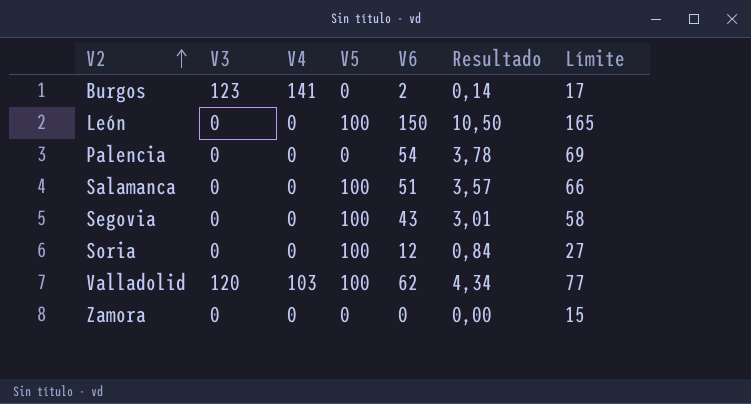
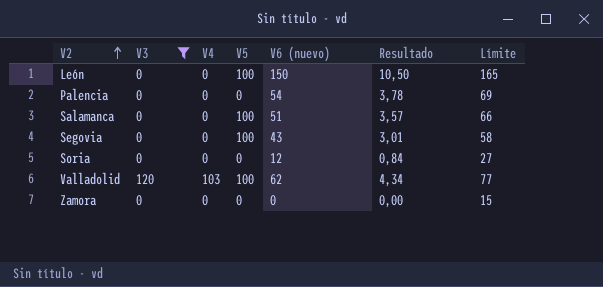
filter: none -> V3 != 123
column name: V6 -> V6 (nuevo)
Soria | V5: 100 -> 0

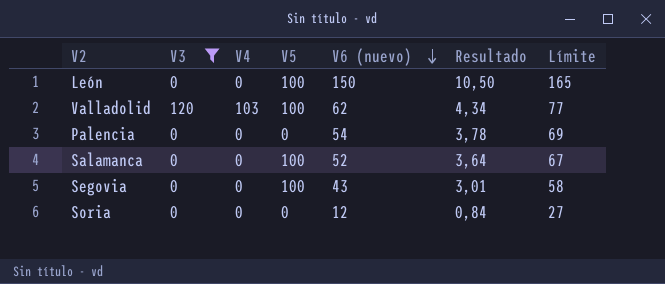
row order: V2 ascending -> V6 (nuevo) descending
row Zamora: 0 | 0 | 0 | 0 | 0,00 | 15 -> none
Salamanca | V6 (nuevo): 51 -> 52
Salamanca | Resultado: 3,57 -> 3,64
Salamanca | Límite: 66 -> 67

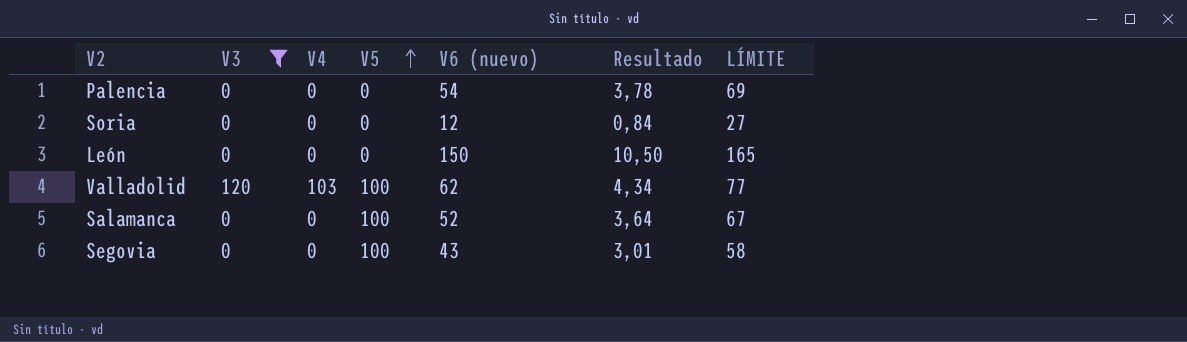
row order: V6 (nuevo) descending -> V5 ascending
column name: Límite -> LÍMITE
León | V5: 100 -> 0

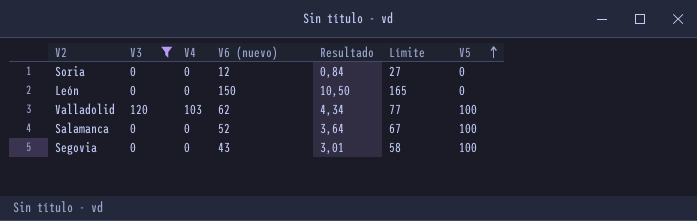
column name: LÍMITE -> Límite
column V5 | position: 4 -> 7
row Palencia: 0 | 0 | 0 | 54 | 3,78 | 69 -> none

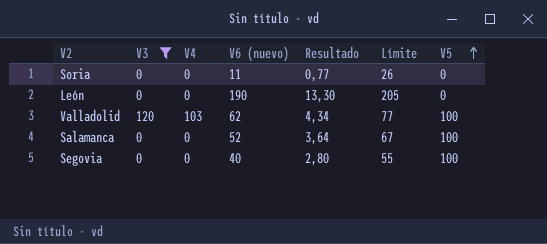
Soria | V6 (nuevo): 12 -> 11
Soria | Resultado: 0,84 -> 0,77
Soria | Límite: 27 -> 26
León | V6 (nuevo): 150 -> 190
León | Resultado: 10,50 -> 13,30
León | Límite: 165 -> 205
Segovia | V6 (nuevo): 43 -> 40
Segovia | Resultado: 3,01 -> 2,80
Segovia | Límite: 58 -> 55

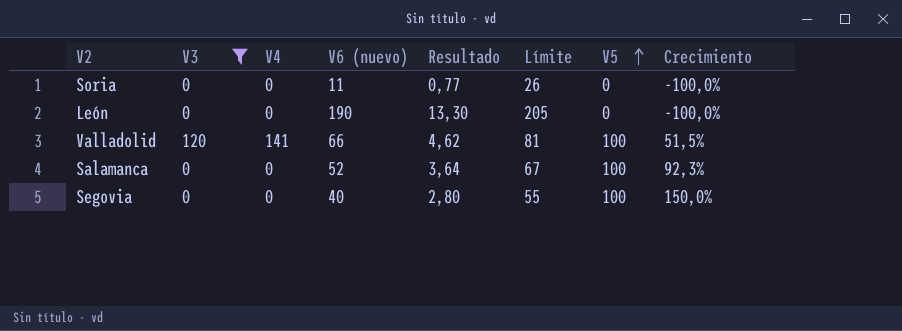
column Crecimiento | formula: none -> ([V5] - [V6 (nuevo)]) / [V6 (nuevo)]
Valladolid | V4: 103 -> 141
Valladolid | V6 (nuevo): 62 -> 66
Valladolid | Resultado: 4,34 -> 4,62
Valladolid | Límite: 77 -> 81

